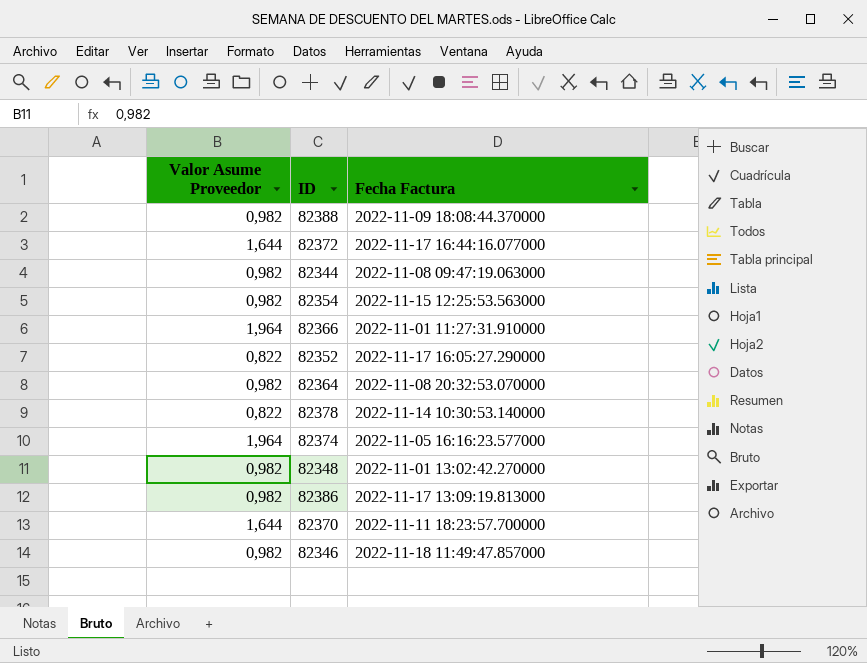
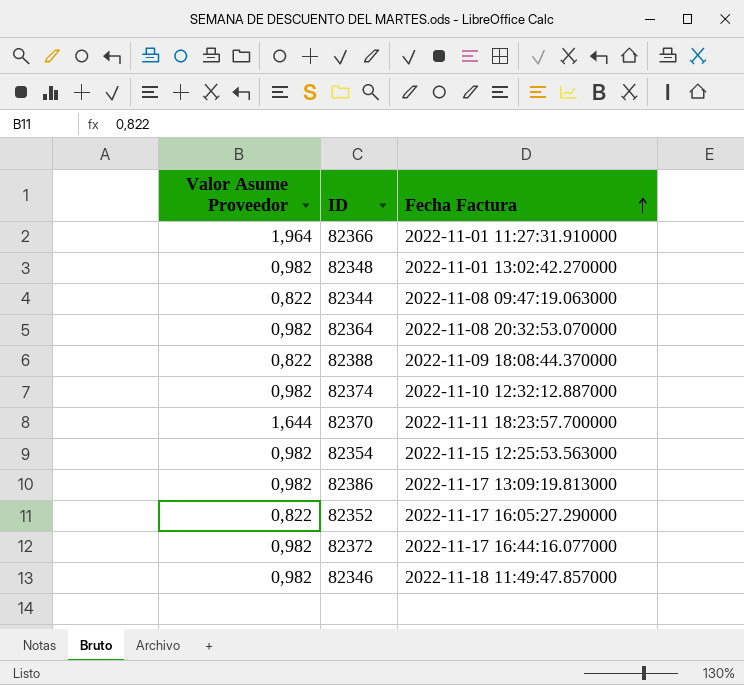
row order: none -> Fecha Factura ascending
row 82378: 0,822 | 2022-11-14 10:30:53.140000 -> none
82344 | Valor Asume Proveedor: 0,982 -> 0,822
82388 | Valor Asume Proveedor: 0,982 -> 0,822
82374 | Valor Asume Proveedor: 1,964 -> 0,982
82374 | Fecha Factura: 2022-11-05 16:16:23.577000 -> 2022-11-10 12:32:12.887000
82372 | Valor Asume Proveedor: 1,644 -> 0,982

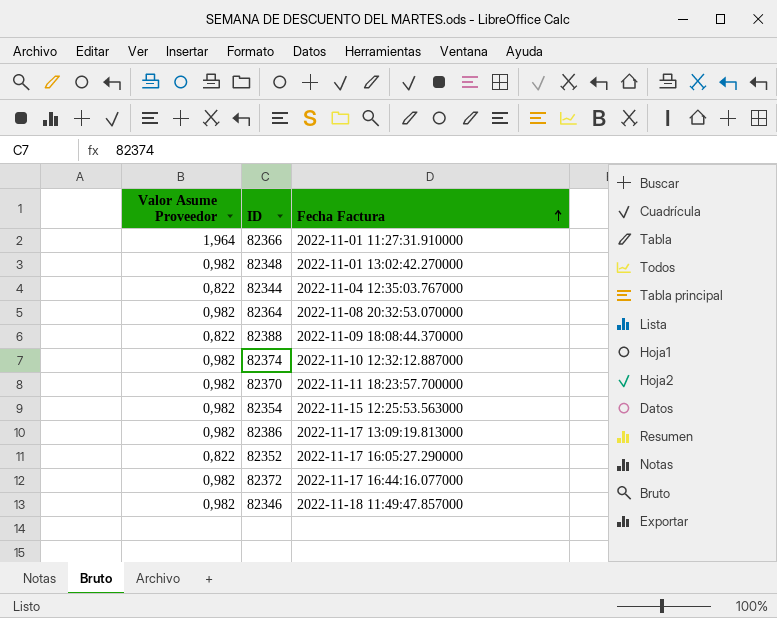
82344 | Fecha Factura: 2022-11-08 09:47:19.063000 -> 2022-11-04 12:35:03.767000
82370 | Valor Asume Proveedor: 1,644 -> 0,982

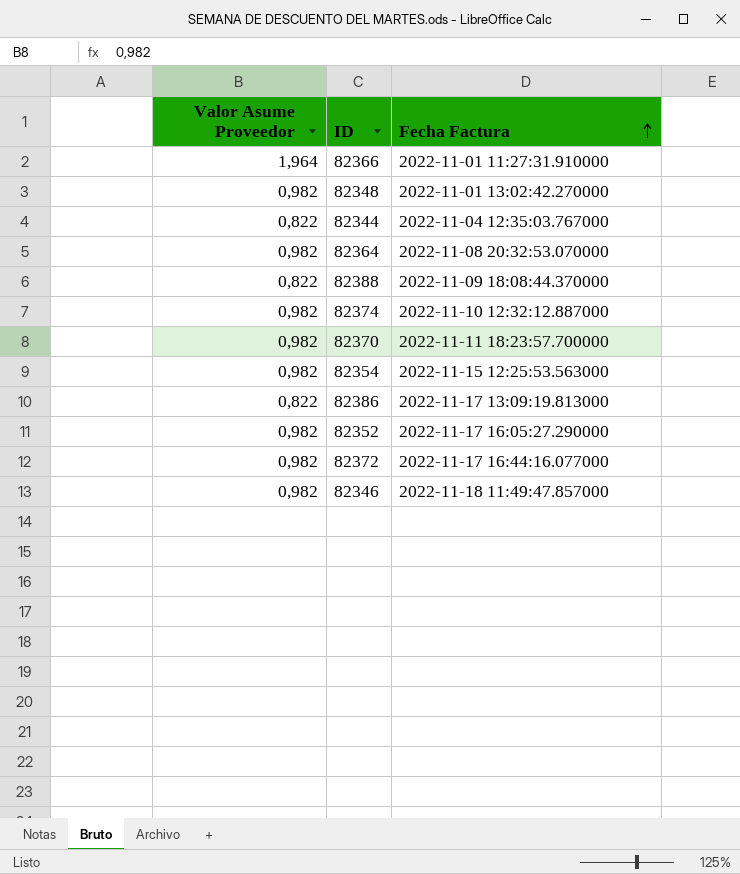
82386 | Valor Asume Proveedor: 0,982 -> 0,822
82352 | Valor Asume Proveedor: 0,822 -> 0,982

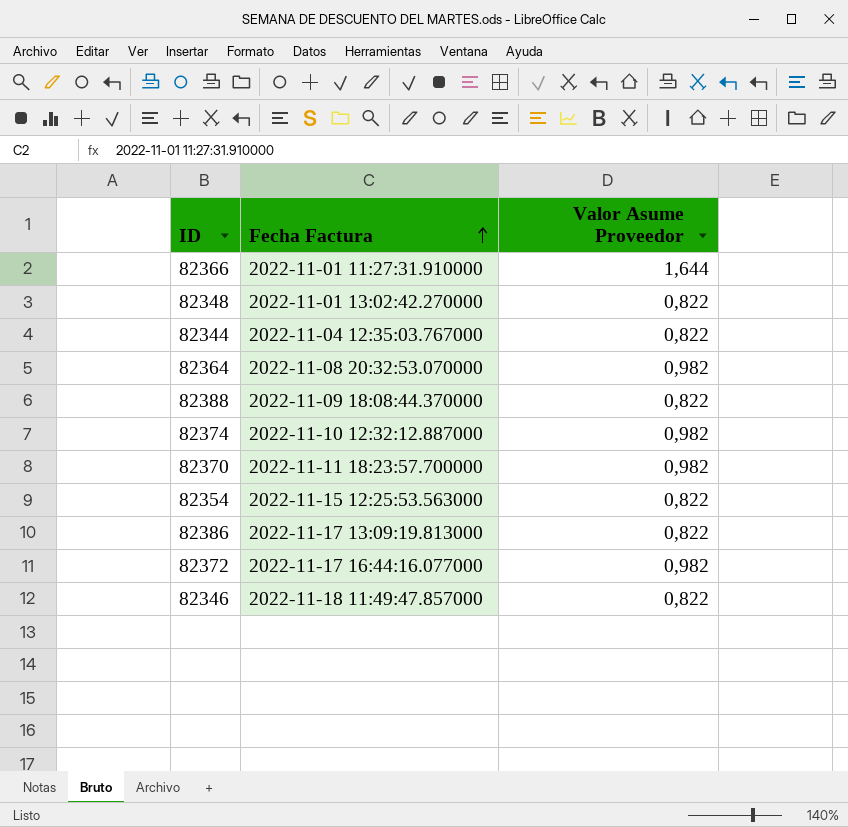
column Valor Asume Proveedor | position: 1 -> 3
row 82352: 0,982 | 2022-11-17 16:05:27.290000 -> none
82366 | Valor Asume Proveedor: 1,964 -> 1,644
82348 | Valor Asume Proveedor: 0,982 -> 0,822
82354 | Valor Asume Proveedor: 0,982 -> 0,822
82346 | Valor Asume Proveedor: 0,982 -> 0,822

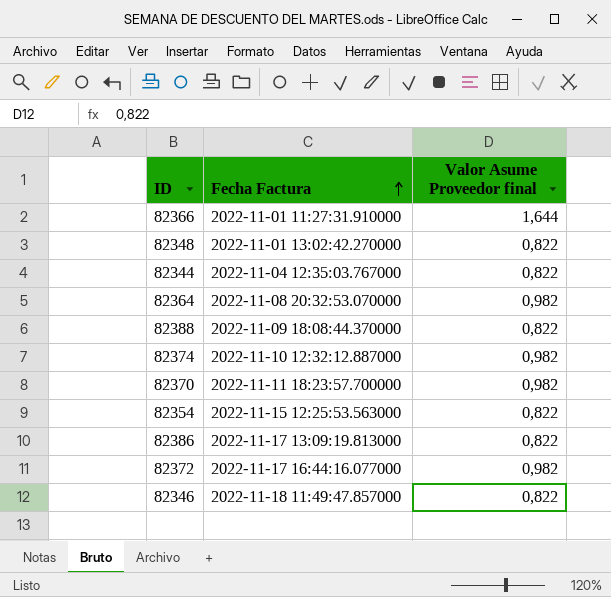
column name: Valor Asume Proveedor -> Valor Asume Proveedor final

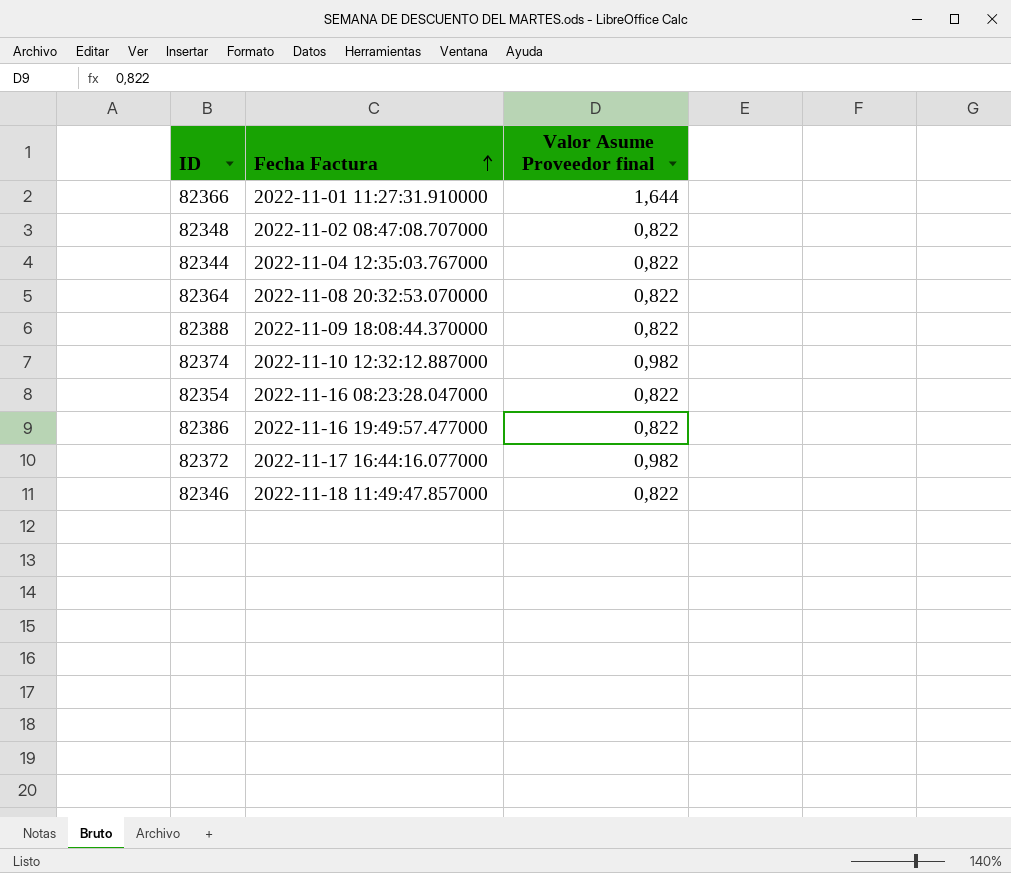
row 82370: 2022-11-11 18:23:57.700000 | 0,982 -> none
82348 | Fecha Factura: 2022-11-01 13:02:42.270000 -> 2022-11-02 08:47:08.707000
82364 | Valor Asume Proveedor final: 0,982 -> 0,822
82354 | Fecha Factura: 2022-11-15 12:25:53.563000 -> 2022-11-16 08:23:28.047000
82386 | Fecha Factura: 2022-11-17 13:09:19.813000 -> 2022-11-16 19:49:57.477000

